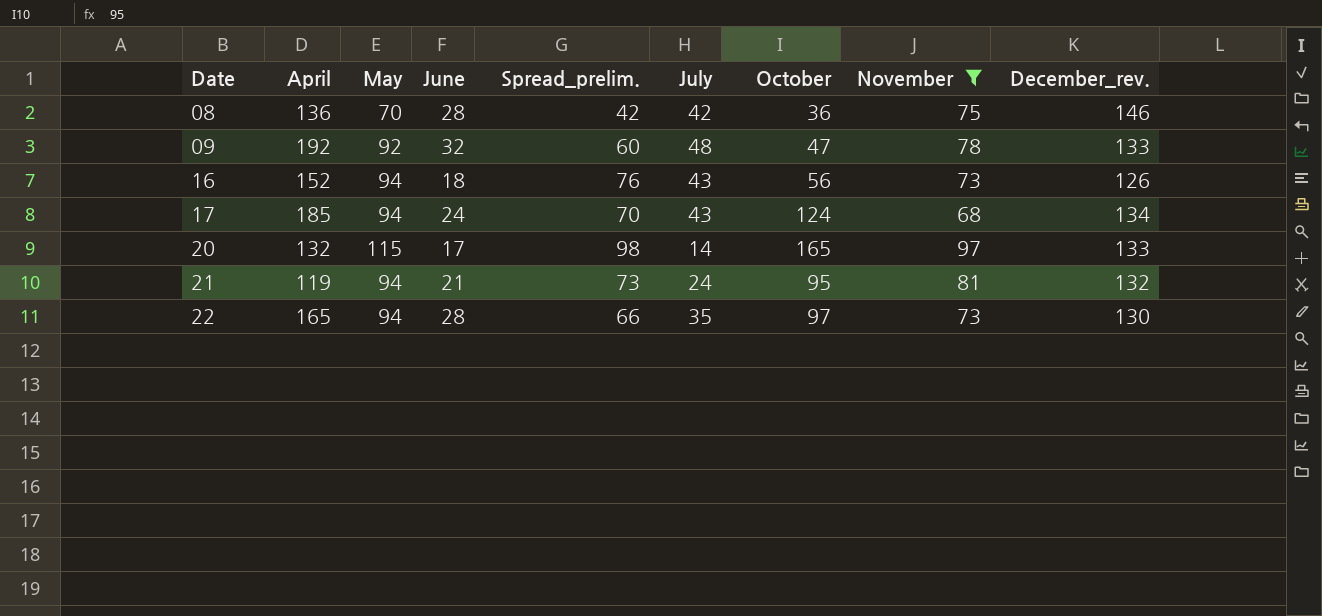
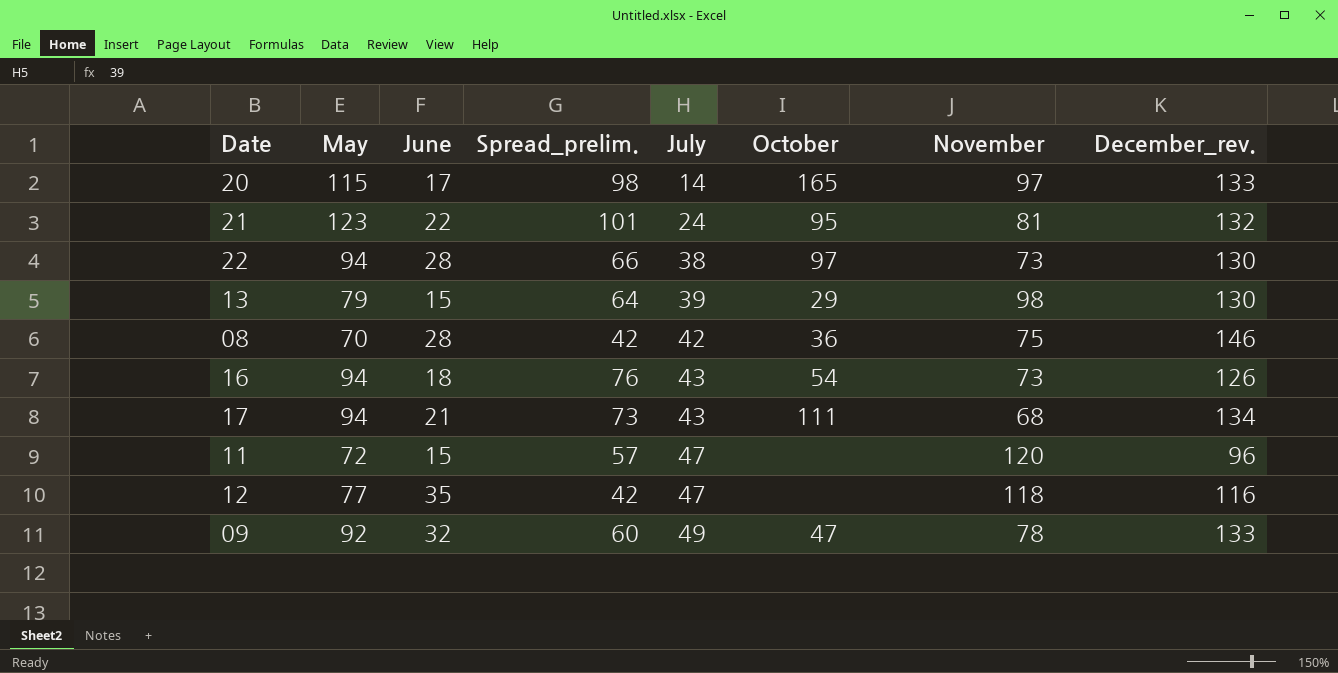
filter: November <= 97 -> none
row order: Date ascending -> July ascending
column April | position: 2 -> none
21 | May: 94 -> 123
21 | June: 21 -> 22
21 | Spread_prelim.: 73 -> 101
22 | July: 35 -> 38
16 | October: 56 -> 54
17 | June: 24 -> 21
17 | Spread_prelim.: 70 -> 73
17 | October: 124 -> 111
09 | July: 48 -> 49

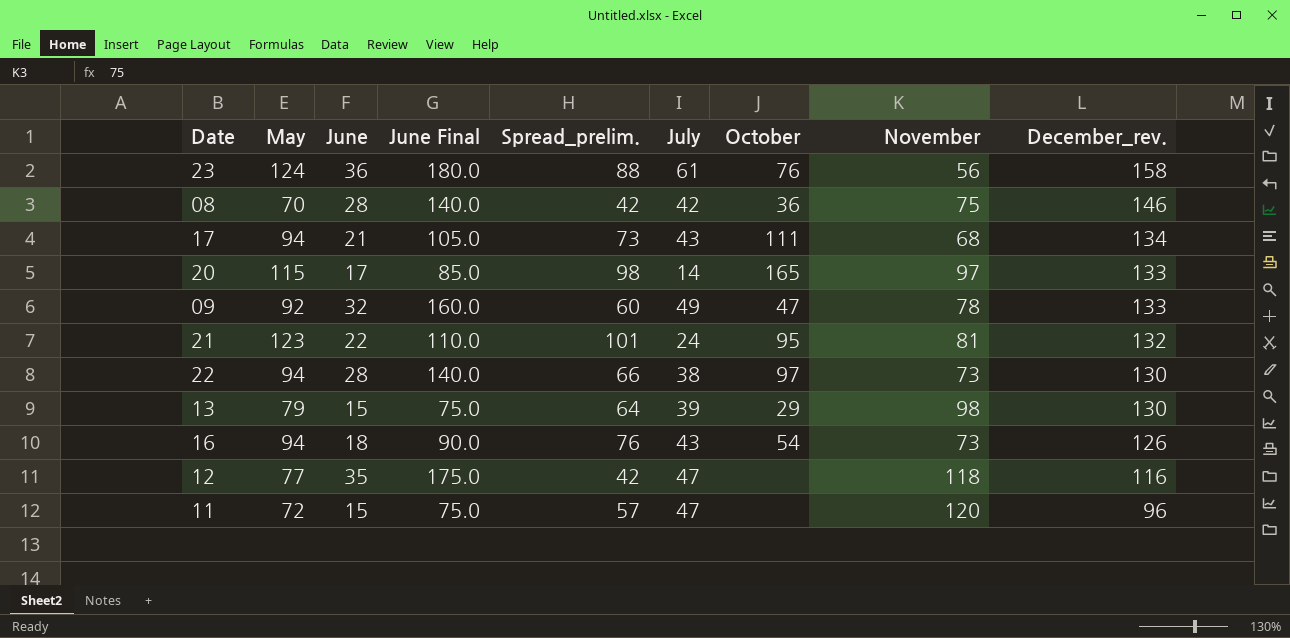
row order: July ascending -> December_rev. descending
column June Final | formula: none -> [June] * 5
row 23: none -> 124 | 36 | 180.0 | 88 | 61 | 76 | 56 | 158

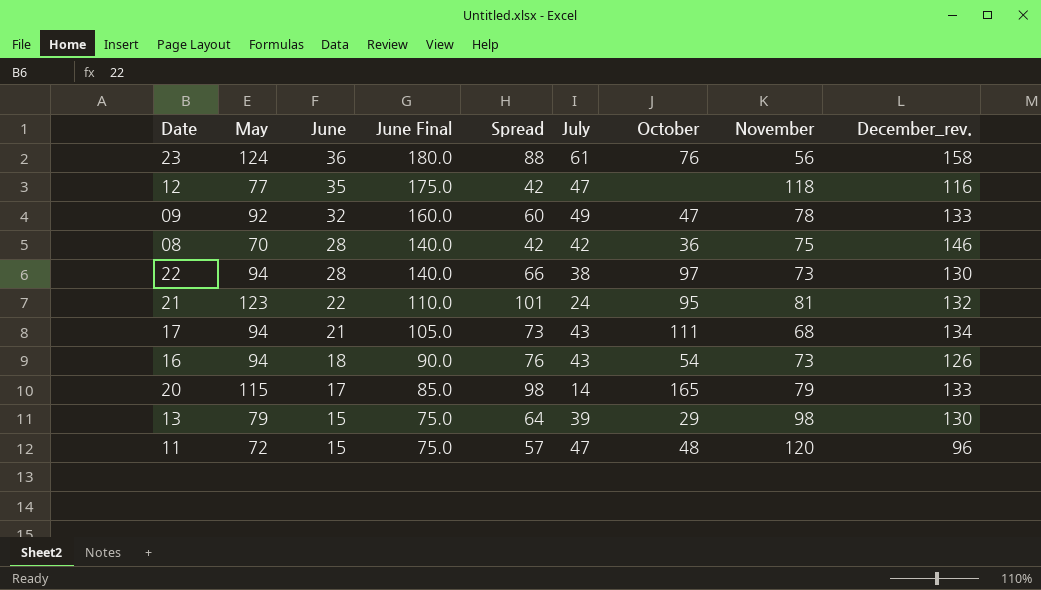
row order: December_rev. descending -> June descending
column name: Spread_prelim. -> Spread
20 | November: 97 -> 79
11 | October: none -> 48

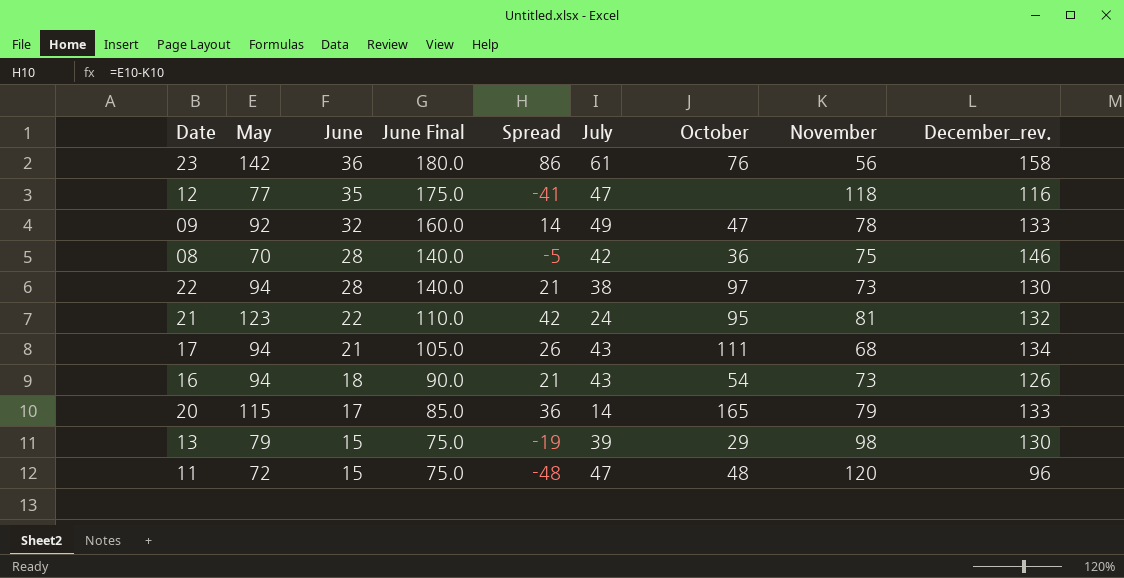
column Spread | formula: [May] - [June] -> [May] - [November]
23 | May: 124 -> 142

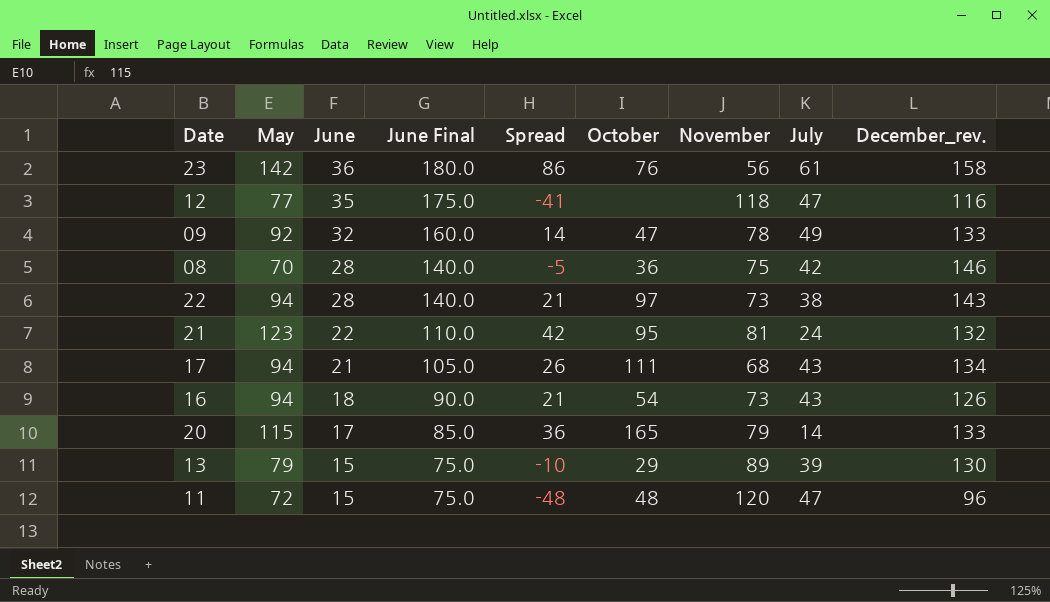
column July | position: 6 -> 8
22 | December_rev.: 130 -> 143
13 | Spread: -19 -> -10
13 | November: 98 -> 89

